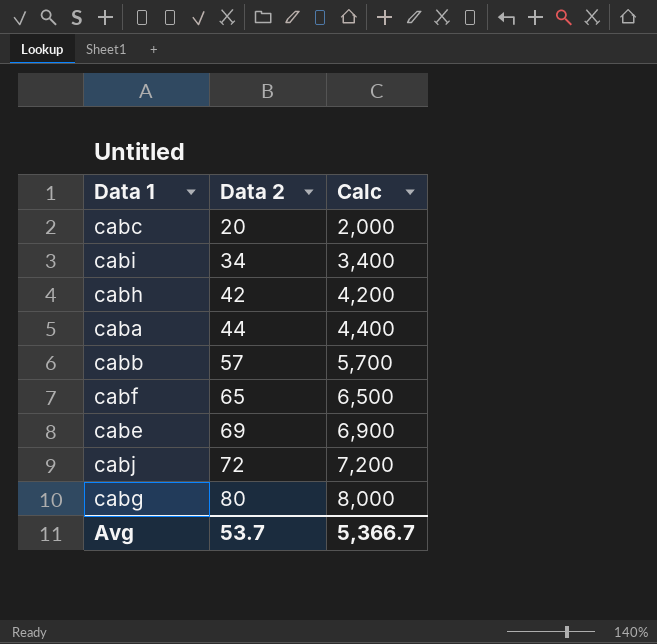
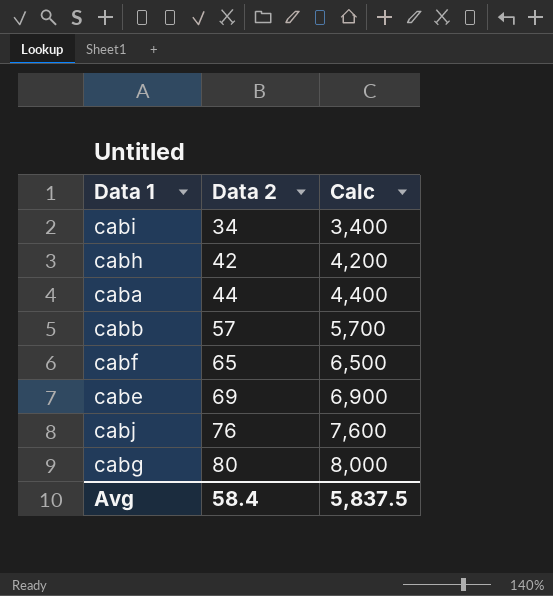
row cabc: 20 | 2,000 -> none
cabj | Data 2: 72 -> 76
cabj | Calc: 7,200 -> 7,600
Avg | Data 2: 53.7 -> 58.4
Avg | Calc: 5,366.7 -> 5,837.5

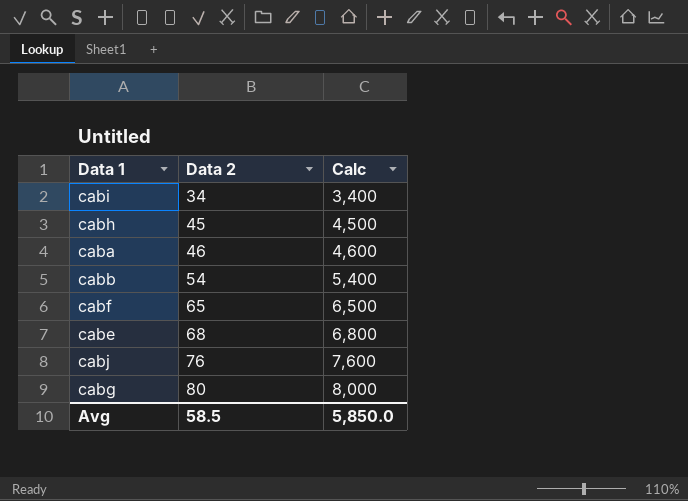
cabh | Data 2: 42 -> 45
cabh | Calc: 4,200 -> 4,500
caba | Data 2: 44 -> 46
caba | Calc: 4,400 -> 4,600
cabb | Data 2: 57 -> 54
cabb | Calc: 5,700 -> 5,400
cabe | Data 2: 69 -> 68
cabe | Calc: 6,900 -> 6,800
Avg | Data 2: 58.4 -> 58.5
Avg | Calc: 5,837.5 -> 5,850.0

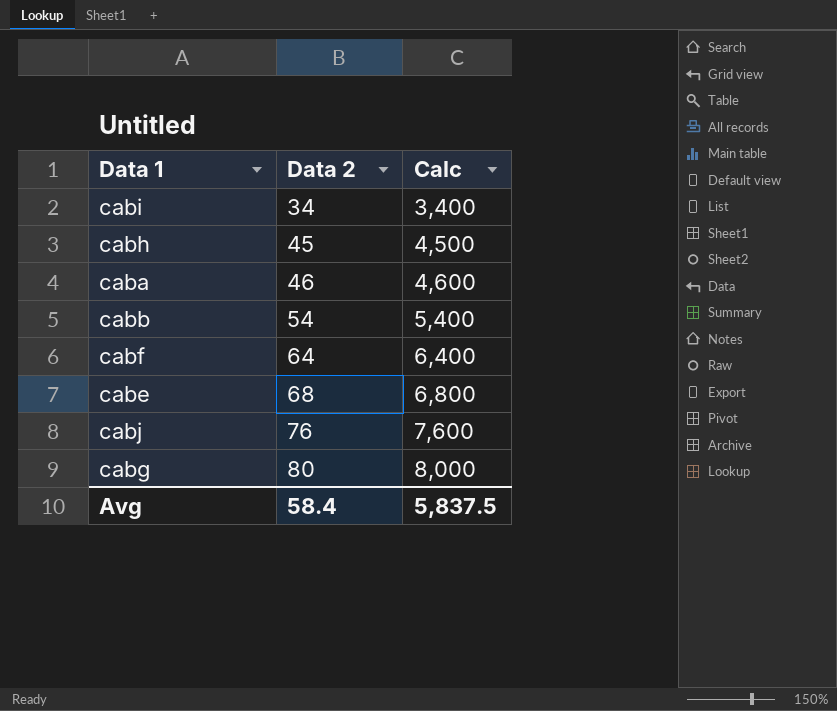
cabf | Data 2: 65 -> 64
cabf | Calc: 6,500 -> 6,400
Avg | Data 2: 58.5 -> 58.4
Avg | Calc: 5,850.0 -> 5,837.5

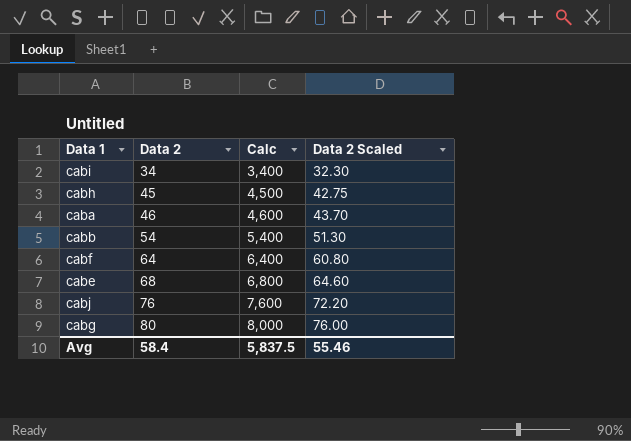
column Data 2 Scaled | formula: none -> [Data 2] * 0.95

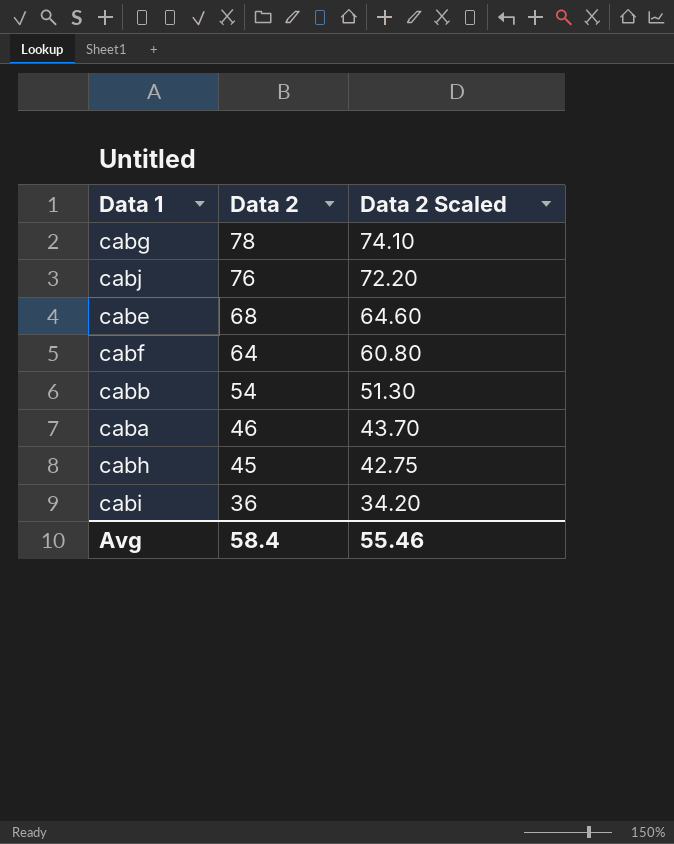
row order: Data 2 ascending -> Data 2 descending
column Calc | formula: [Data 2] * 100 -> none
cabg | Data 2: 80 -> 78
cabg | Data 2 Scaled: 76.00 -> 74.10
cabi | Data 2: 34 -> 36
cabi | Data 2 Scaled: 32.30 -> 34.20

